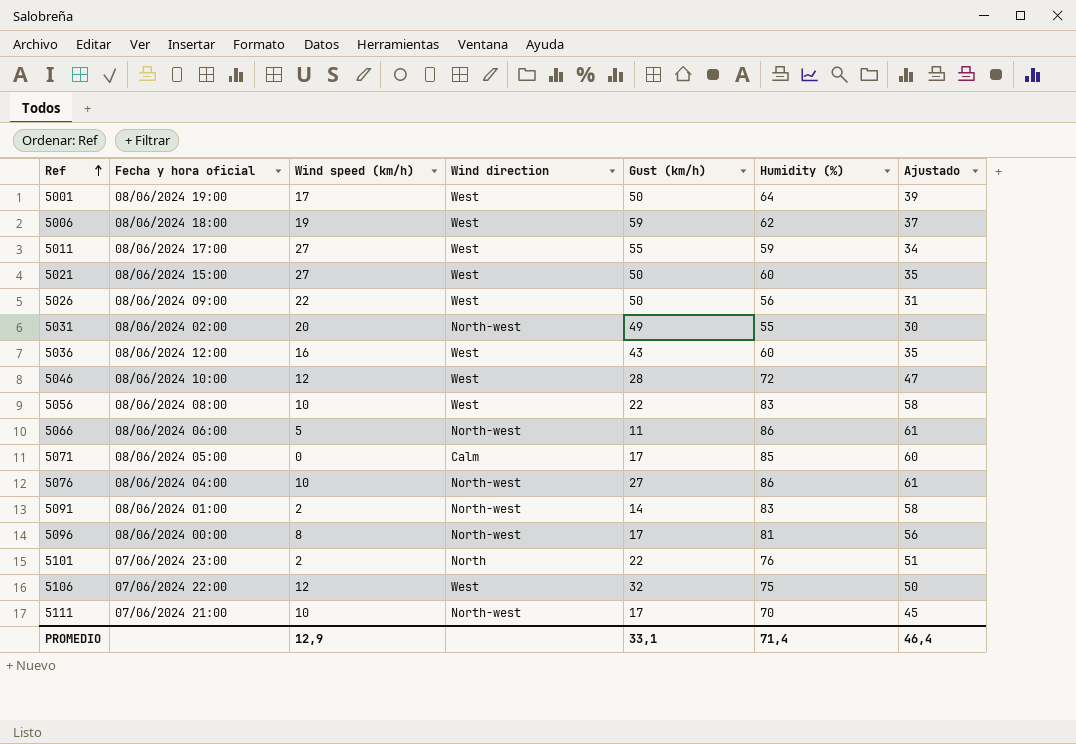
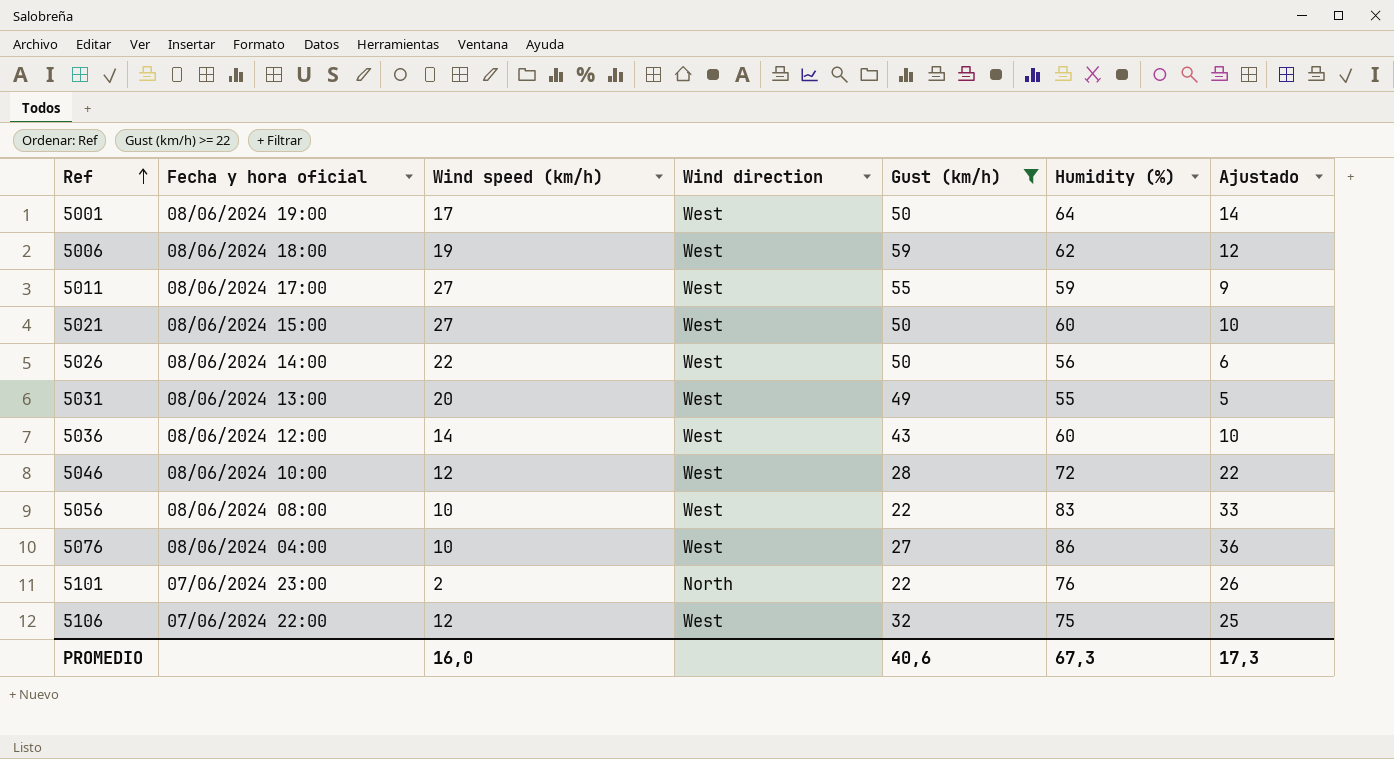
filter: none -> Gust (km/h) >= 22
column Ajustado | formula: [Humidity (%)] - 25 -> [Humidity (%)] - 50
5026 | Fecha y hora oficial: 08/06/2024 09:00 -> 08/06/2024 14:00
5031 | Fecha y hora oficial: 08/06/2024 02:00 -> 08/06/2024 13:00
5031 | Wind direction: North-west -> West
5036 | Wind speed (km/h): 16 -> 14
5076 | Wind direction: North-west -> West
PROMEDIO | Wind speed (km/h): 12,9 -> 16,0
PROMEDIO | Gust (km/h): 33,1 -> 40,6
PROMEDIO | Humidity (%): 71,4 -> 67,3
PROMEDIO | Ajustado: 46,4 -> 17,3

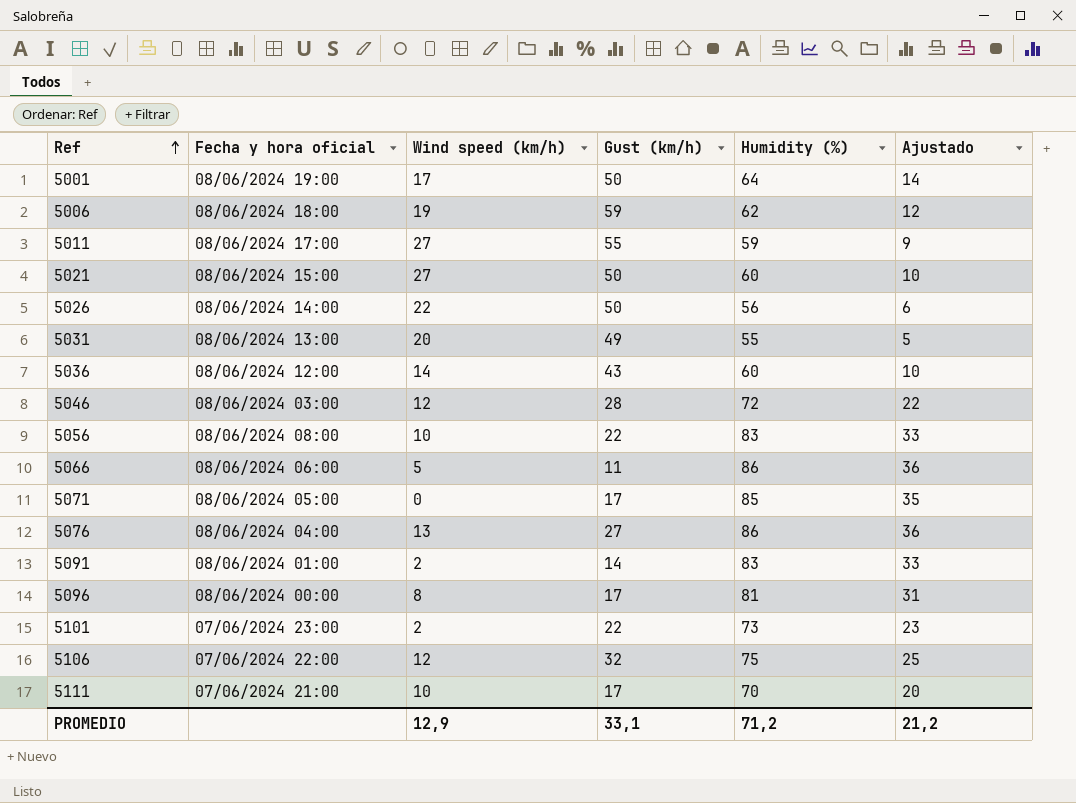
filter: Gust (km/h) >= 22 -> none
column Wind direction | position: 4 -> none
5046 | Fecha y hora oficial: 08/06/2024 10:00 -> 08/06/2024 03:00
5076 | Wind speed (km/h): 10 -> 13
5101 | Humidity (%): 76 -> 73
5101 | Ajustado: 26 -> 23
PROMEDIO | Wind speed (km/h): 16,0 -> 12,9
PROMEDIO | Gust (km/h): 40,6 -> 33,1
PROMEDIO | Humidity (%): 67,3 -> 71,2
PROMEDIO | Ajustado: 17,3 -> 21,2

